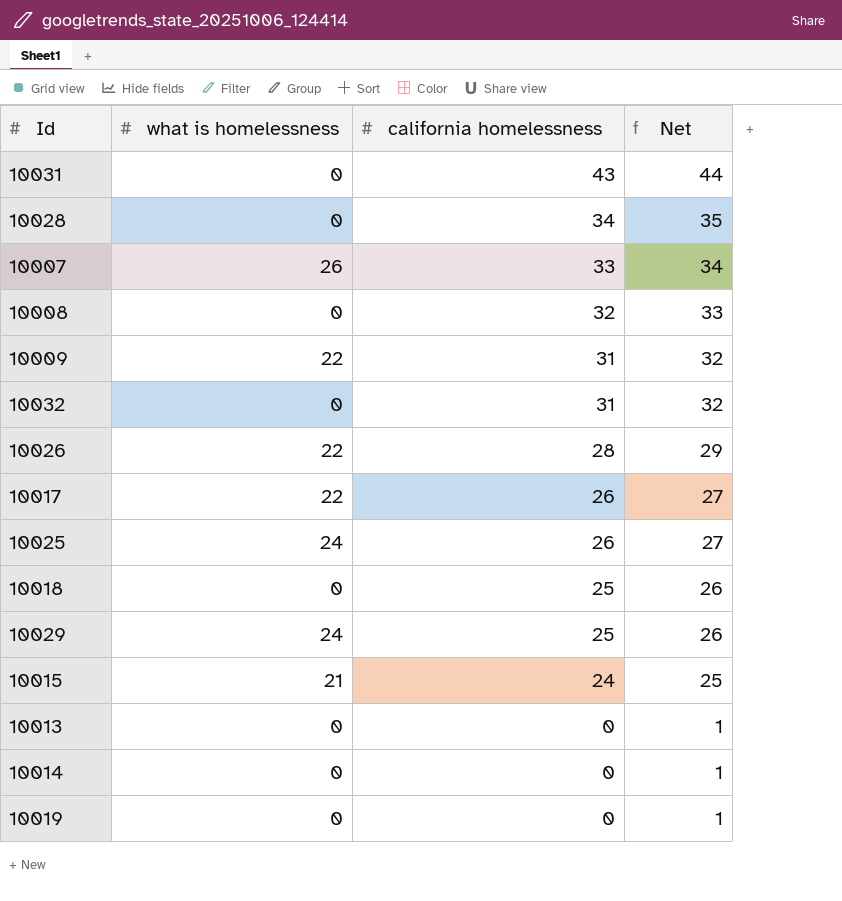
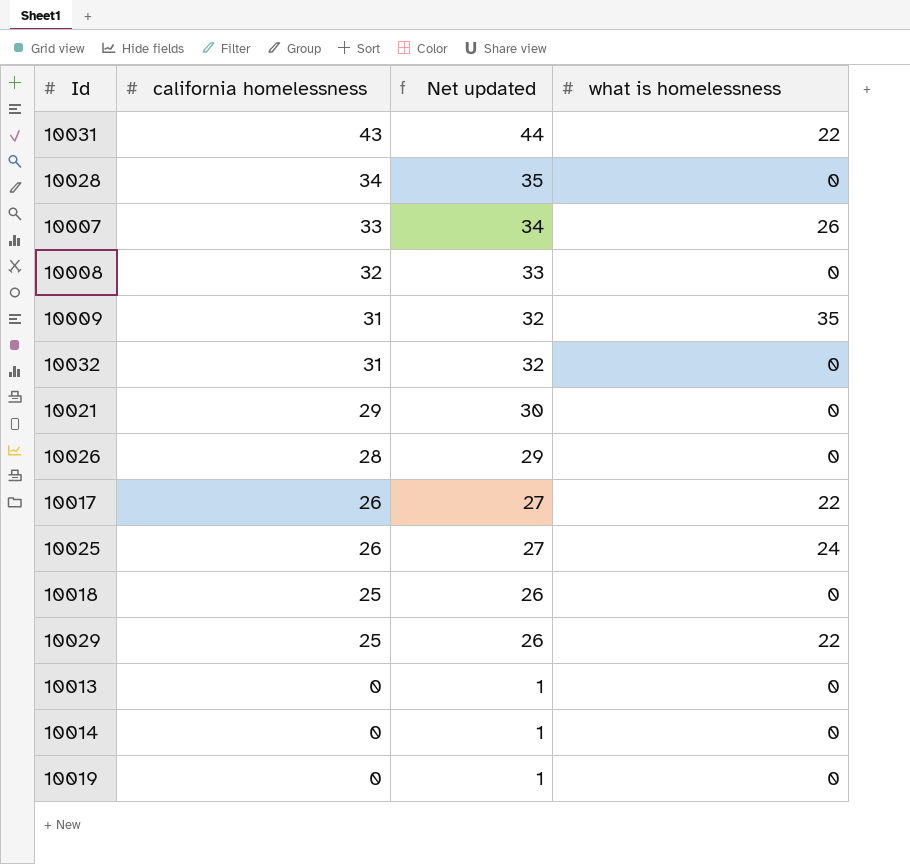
column name: Net -> Net updated
column what is homelessness | position: 2 -> 4
row 10015: 21 | 24 | 25 -> none
10031 | what is homelessness: 0 -> 22
10009 | what is homelessness: 22 -> 35
row 10021: none -> 29 | 30 | 0
10026 | what is homelessness: 22 -> 0
10029 | what is homelessness: 24 -> 22

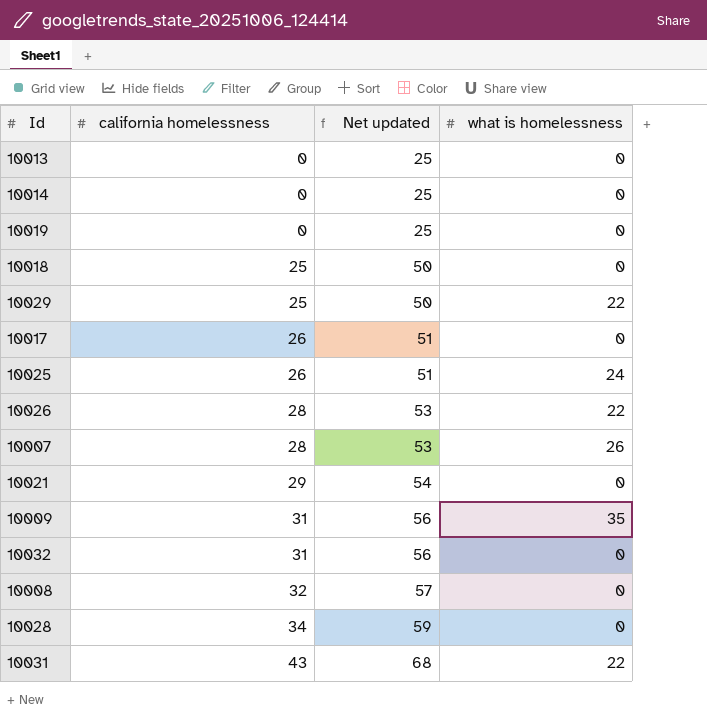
row order: california homelessness descending -> california homelessness ascending
column Net updated | formula: [california homelessness] + 1 -> [california homelessness] + 25
10017 | what is homelessness: 22 -> 0
10026 | what is homelessness: 0 -> 22
10007 | california homelessness: 33 -> 28

